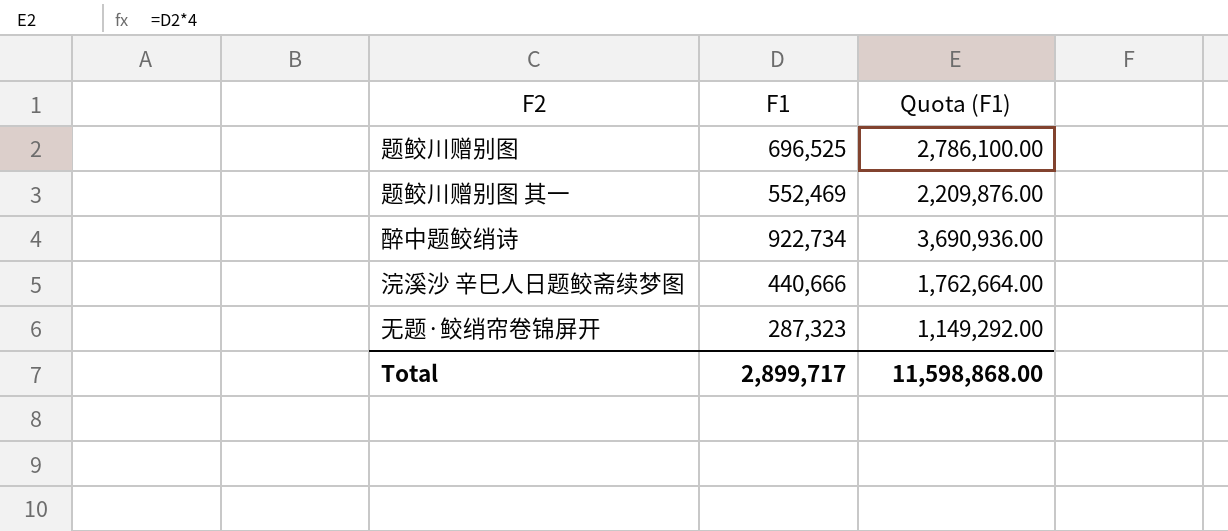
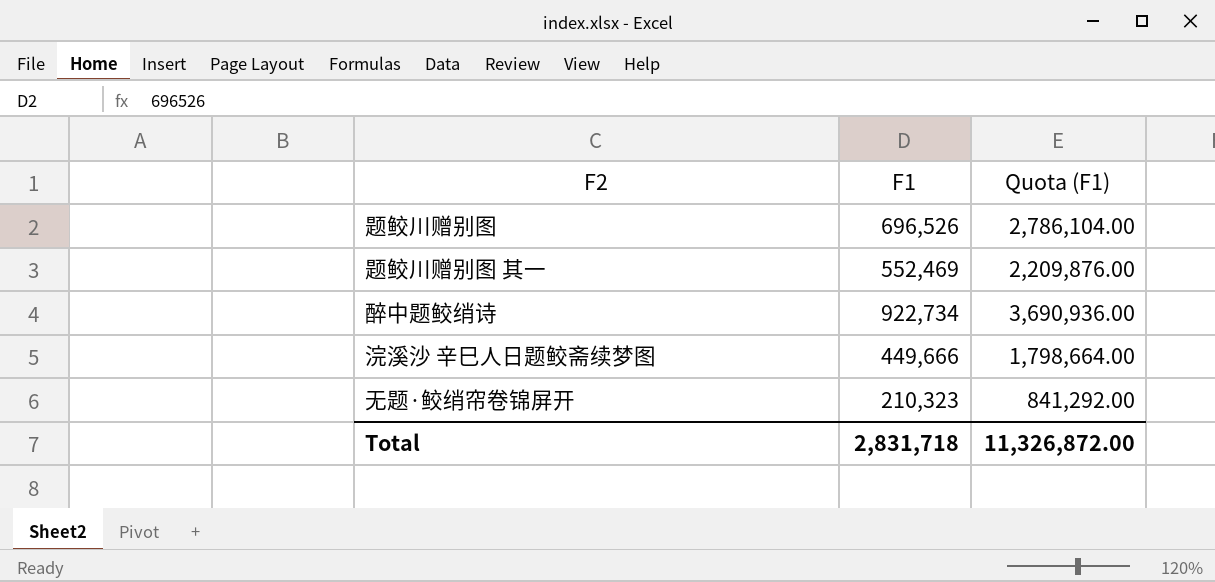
题鲛川赠别图 | F1: 696,525 -> 696,526
题鲛川赠别图 | Quota (F1): 2,786,100.00 -> 2,786,104.00
浣溪沙 辛巳人日题鲛斋续梦图 | F1: 440,666 -> 449,666
浣溪沙 辛巳人日题鲛斋续梦图 | Quota (F1): 1,762,664.00 -> 1,798,664.00
无题·鲛绡帘卷锦屏开 | F1: 287,323 -> 210,323
无题·鲛绡帘卷锦屏开 | Quota (F1): 1,149,292.00 -> 841,292.00
Total | F1: 2,899,717 -> 2,831,718
Total | Quota (F1): 11,598,868.00 -> 11,326,872.00

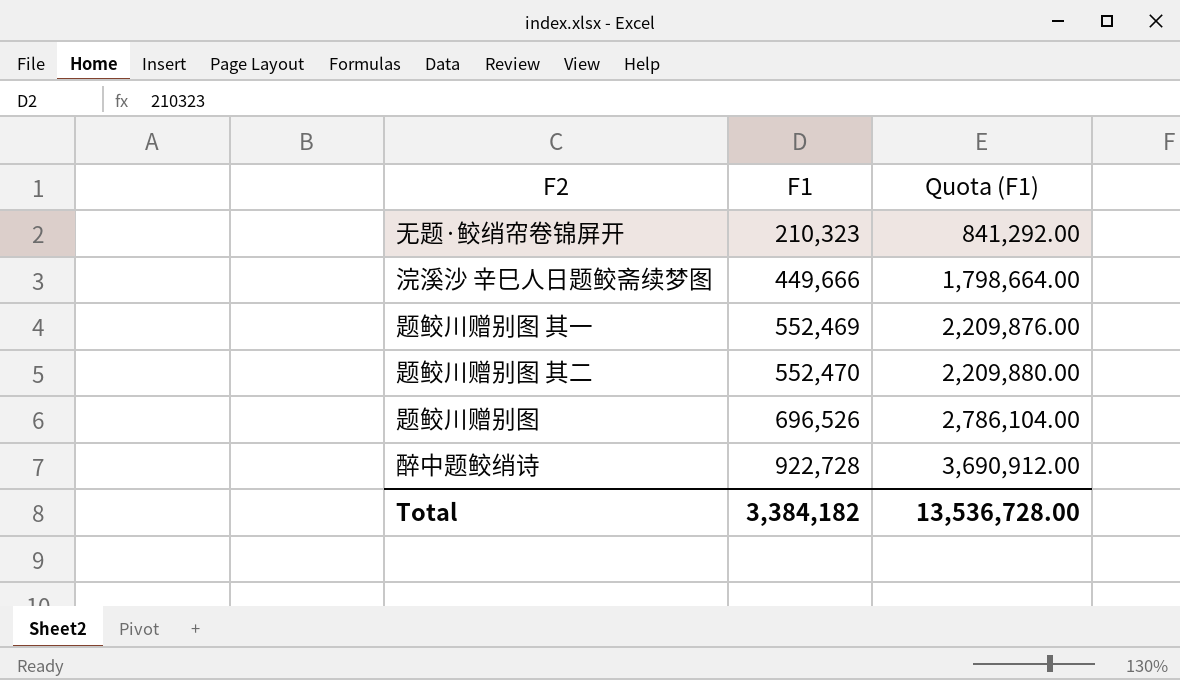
row order: none -> F1 ascending
row 题鲛川赠别图 其二: none -> 552,470 | 2,209,880.00
醉中题鲛绡诗 | F1: 922,734 -> 922,728
醉中题鲛绡诗 | Quota (F1): 3,690,936.00 -> 3,690,912.00
Total | F1: 2,831,718 -> 3,384,182
Total | Quota (F1): 11,326,872.00 -> 13,536,728.00

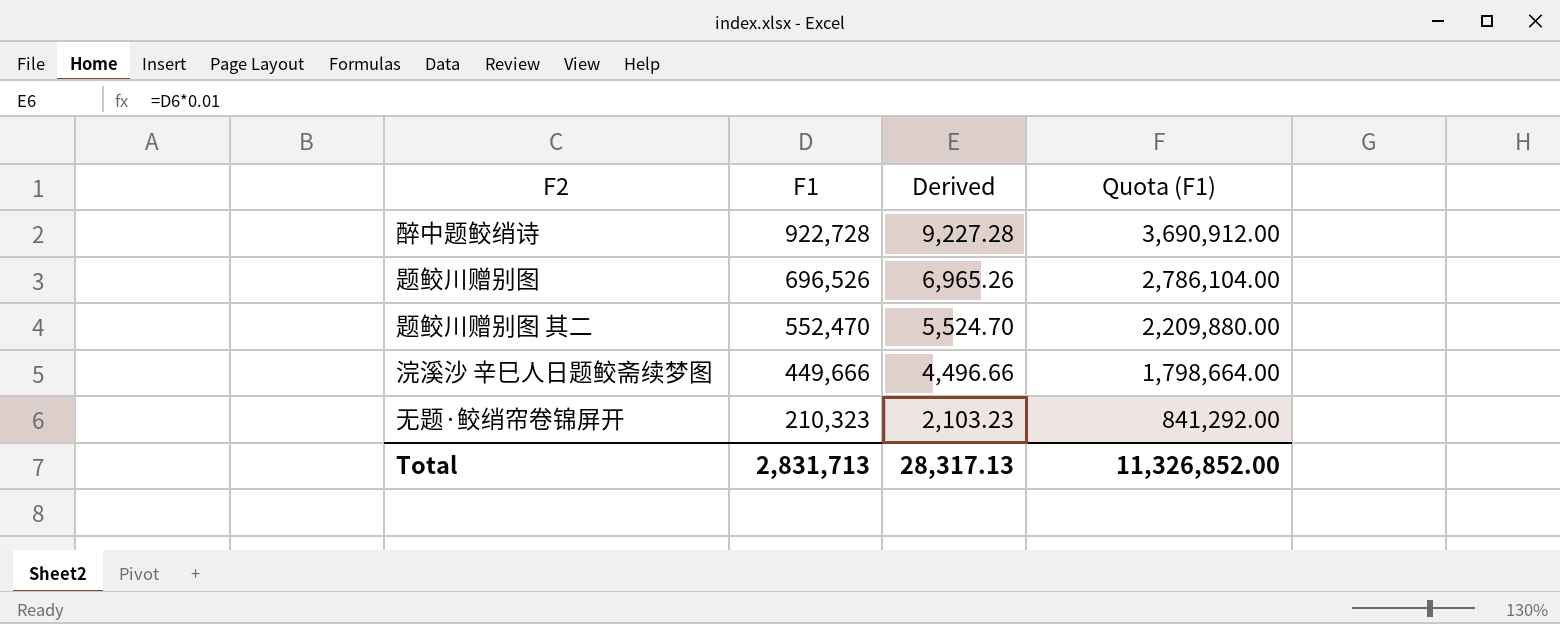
row order: F1 ascending -> F1 descending
column Derived | formula: none -> [F1] * 0.01
row 题鲛川赠别图 其一: 552,469 | 2,209,876.00 -> none
Total | F1: 3,384,182 -> 2,831,713
Total | Quota (F1): 13,536,728.00 -> 11,326,852.00

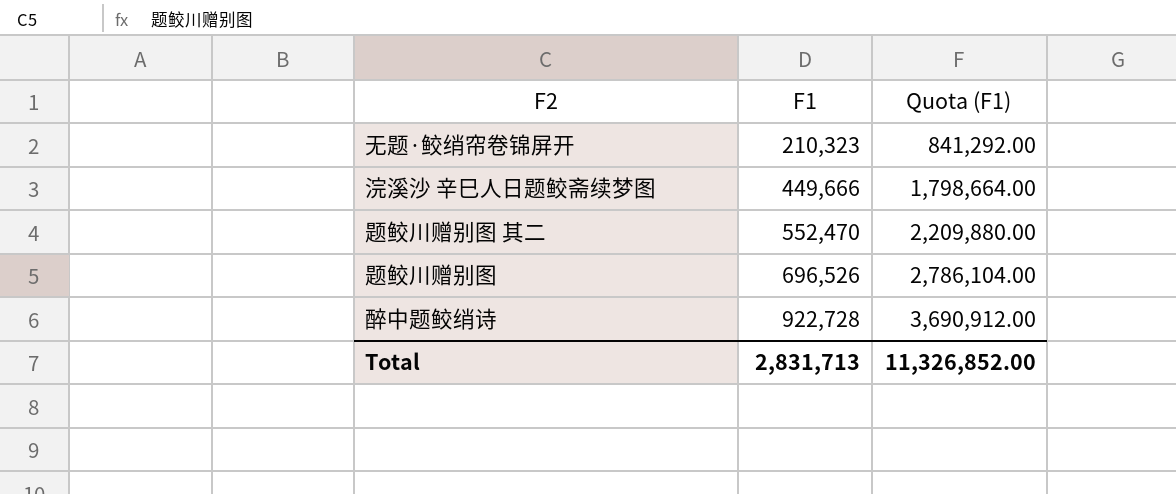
row order: F1 descending -> F1 ascending
column Derived | formula: [F1] * 0.01 -> none

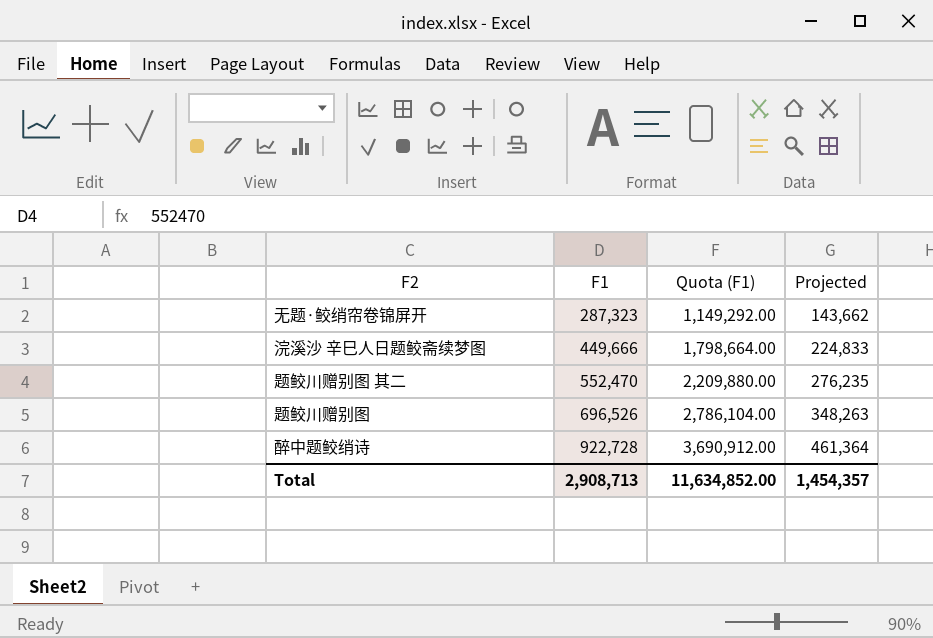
column Projected | formula: none -> [F1] * 0.5
无题·鲛绡帘卷锦屏开 | F1: 210,323 -> 287,323
无题·鲛绡帘卷锦屏开 | Quota (F1): 841,292.00 -> 1,149,292.00
Total | F1: 2,831,713 -> 2,908,713
Total | Quota (F1): 11,326,852.00 -> 11,634,852.00

